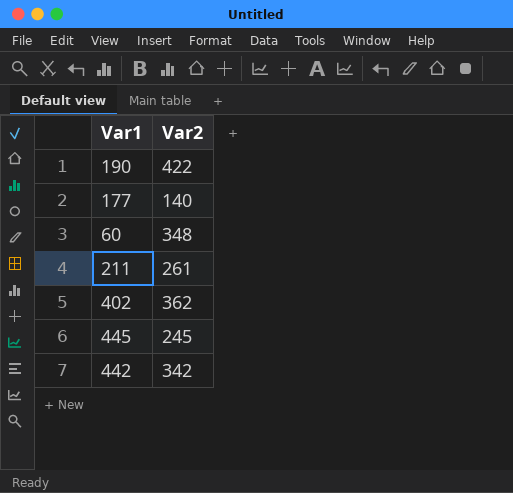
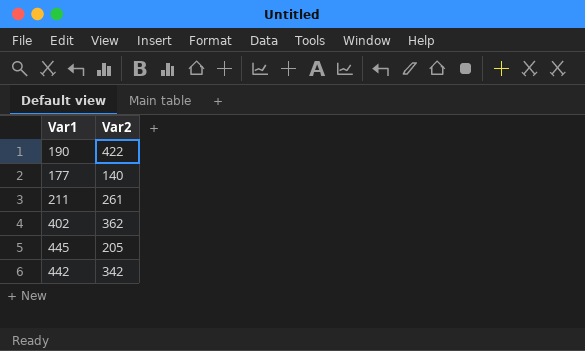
row 60: 348 -> none
445 | Var2: 245 -> 205

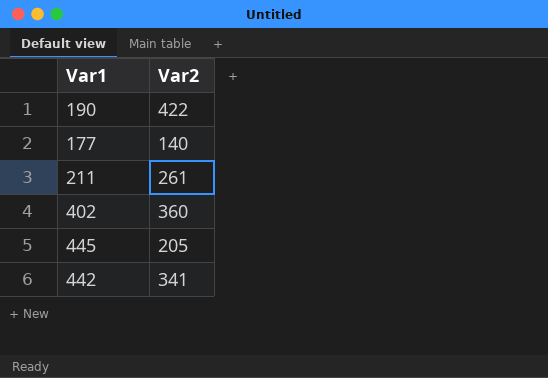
402 | Var2: 362 -> 360
442 | Var2: 342 -> 341

